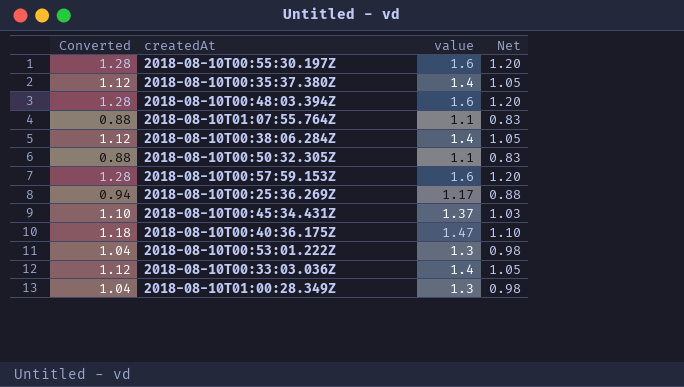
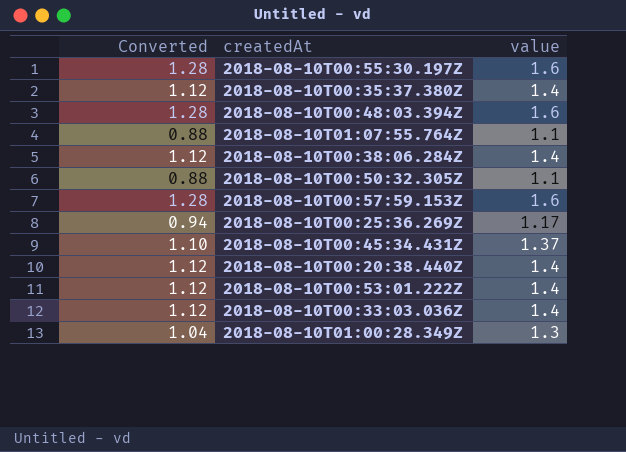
column Net | formula: [value] * 0.75 -> none
row 2018-08-10T00:40:36.175Z: 1.18 | 1.47 | 1.10 -> none
row 2018-08-10T00:20:38.440Z: none -> 1.12 | 1.4
2018-08-10T00:53:01.222Z | Converted: 1.04 -> 1.12
2018-08-10T00:53:01.222Z | value: 1.3 -> 1.4

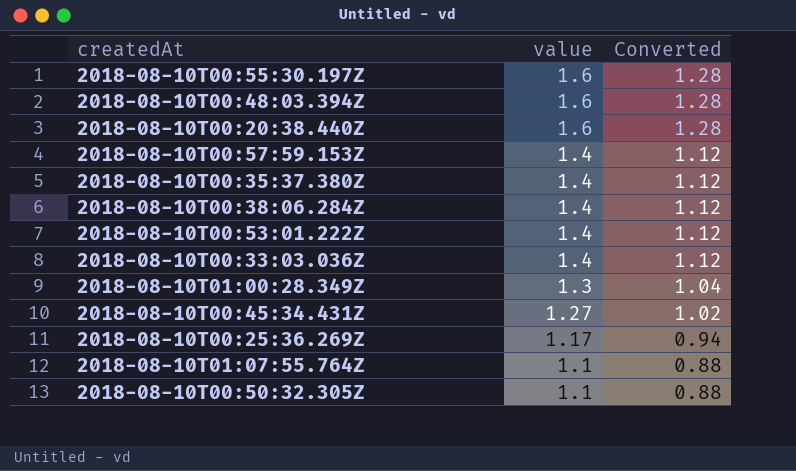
row order: none -> value descending
column Converted | position: 1 -> 3
2018-08-10T00:20:38.440Z | value: 1.4 -> 1.6
2018-08-10T00:20:38.440Z | Converted: 1.12 -> 1.28
2018-08-10T00:57:59.153Z | value: 1.6 -> 1.4
2018-08-10T00:57:59.153Z | Converted: 1.28 -> 1.12
2018-08-10T00:45:34.431Z | value: 1.37 -> 1.27
2018-08-10T00:45:34.431Z | Converted: 1.10 -> 1.02

